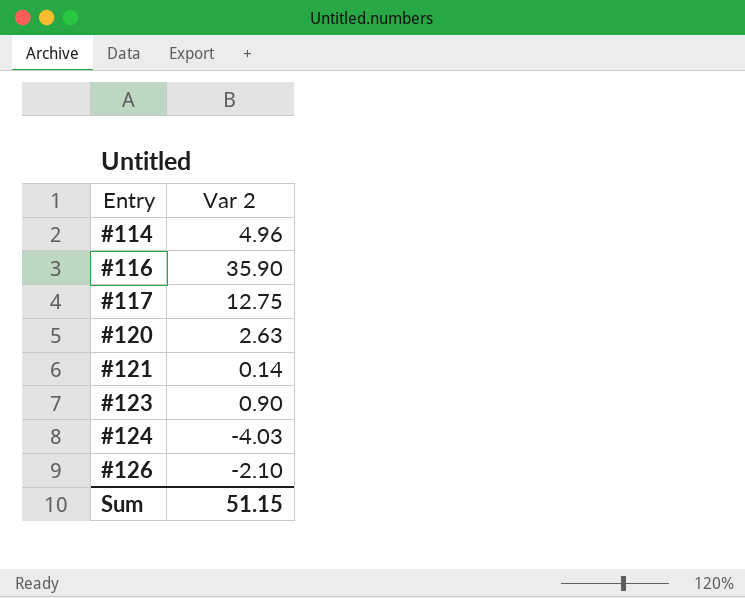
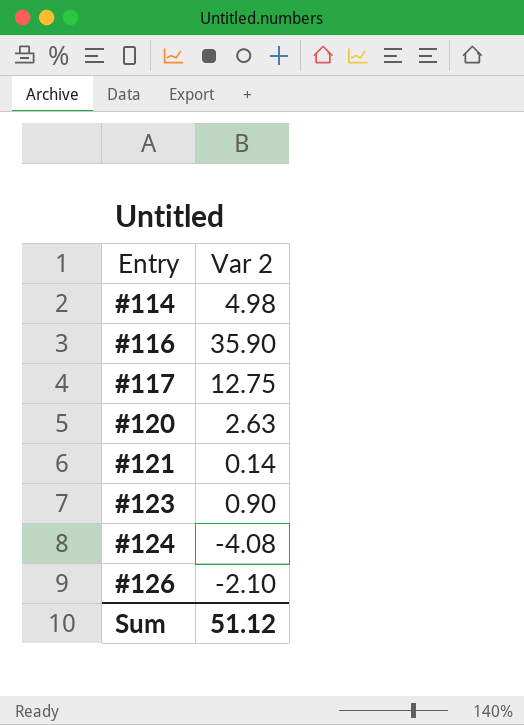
#114 | Var 2: 4.96 -> 4.98
#124 | Var 2: -4.03 -> -4.08
Sum | Var 2: 51.15 -> 51.12

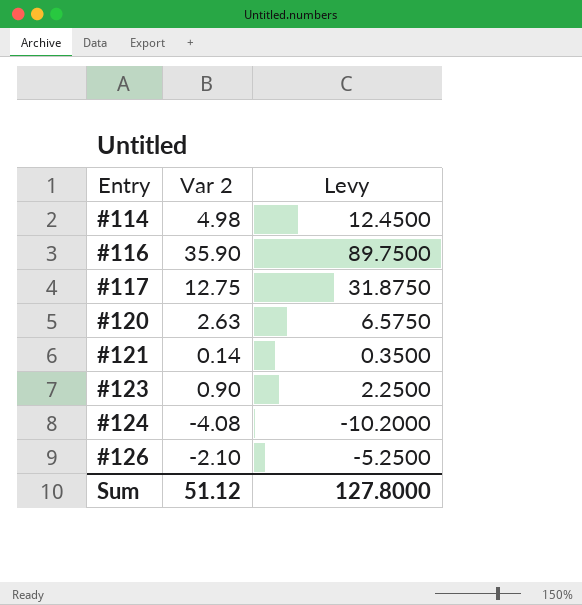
column Levy | formula: none -> [Var 2] * 2.5

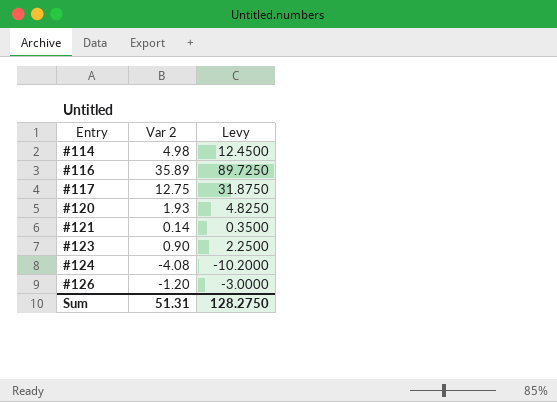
#116 | Var 2: 35.90 -> 35.89
#116 | Levy: 89.7500 -> 89.7250
#120 | Var 2: 2.63 -> 1.93
#120 | Levy: 6.5750 -> 4.8250
#126 | Var 2: -2.10 -> -1.20
#126 | Levy: -5.2500 -> -3.0000
Sum | Var 2: 51.12 -> 51.31
Sum | Levy: 127.8000 -> 128.2750

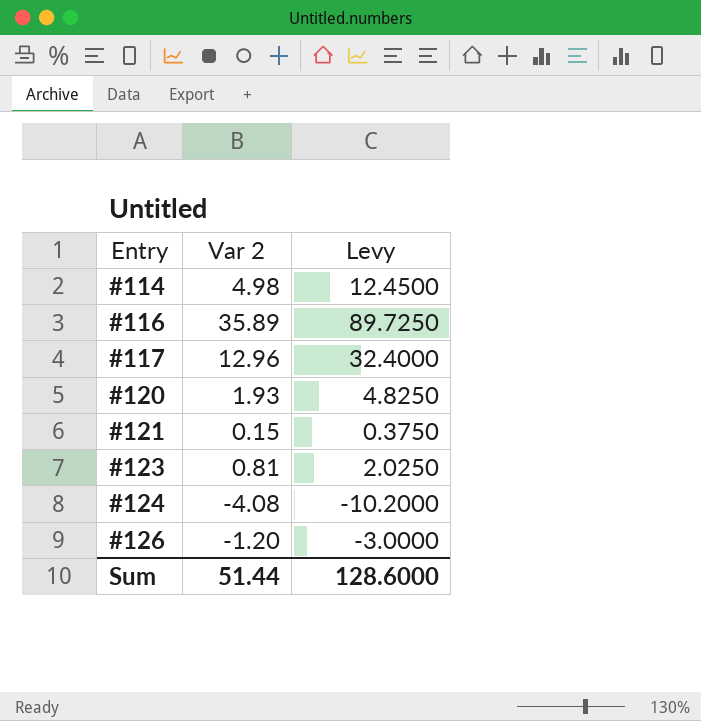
#117 | Var 2: 12.75 -> 12.96
#117 | Levy: 31.8750 -> 32.4000
#121 | Var 2: 0.14 -> 0.15
#121 | Levy: 0.3500 -> 0.3750
#123 | Var 2: 0.90 -> 0.81
#123 | Levy: 2.2500 -> 2.0250
Sum | Var 2: 51.31 -> 51.44
Sum | Levy: 128.2750 -> 128.6000

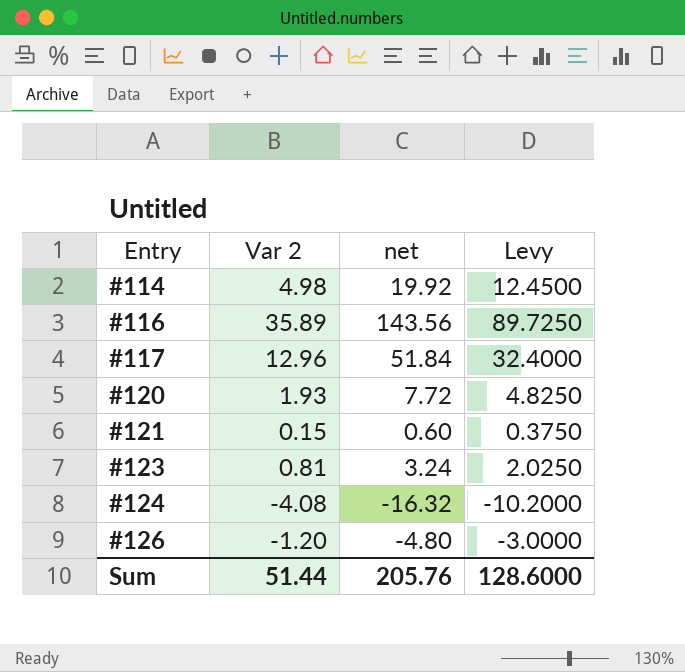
column net | formula: none -> [Var 2] * 4

